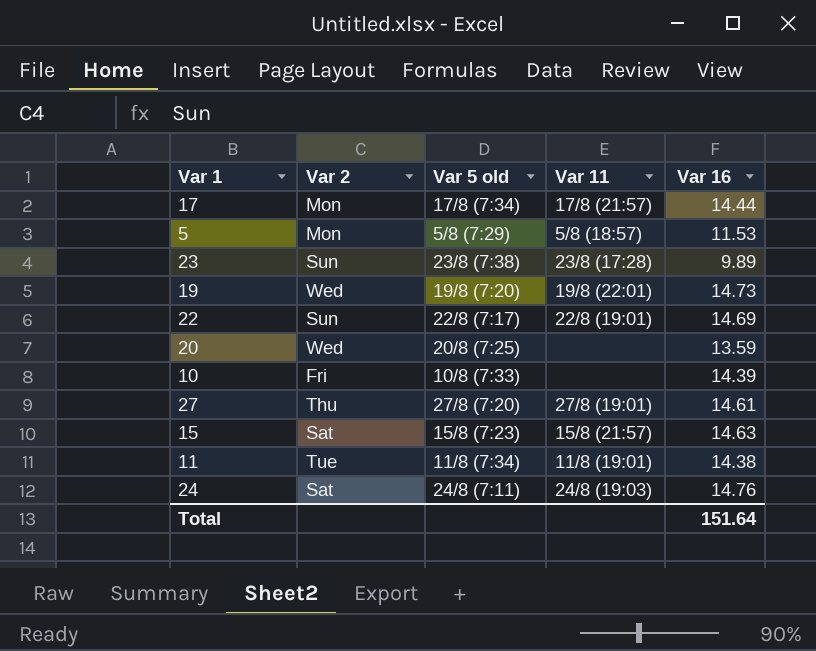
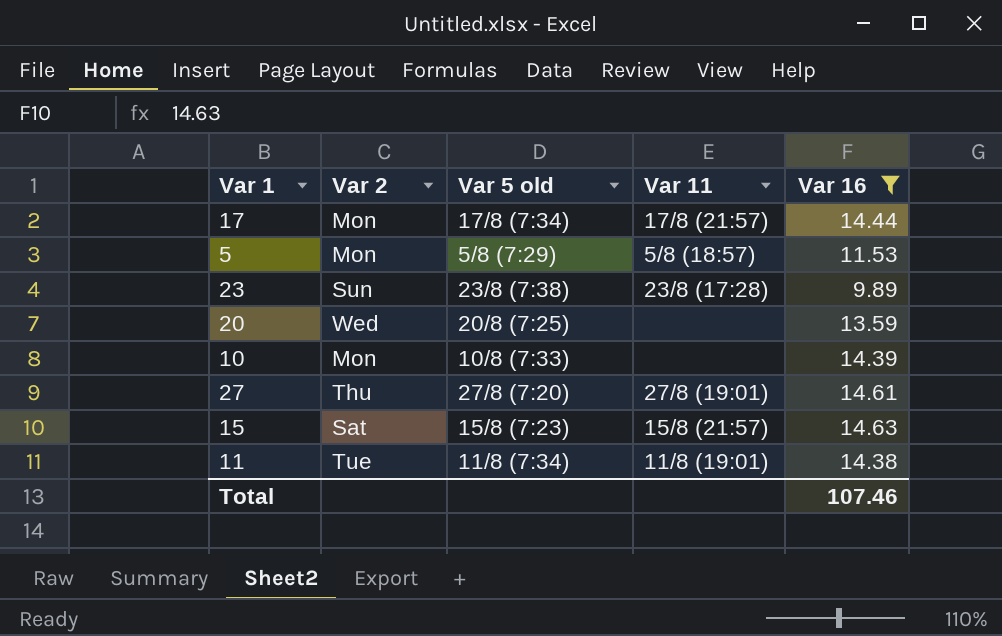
filter: none -> Var 16 <= 14.63
10 | Var 2: Fri -> Mon
Total | Var 16: 151.64 -> 107.46

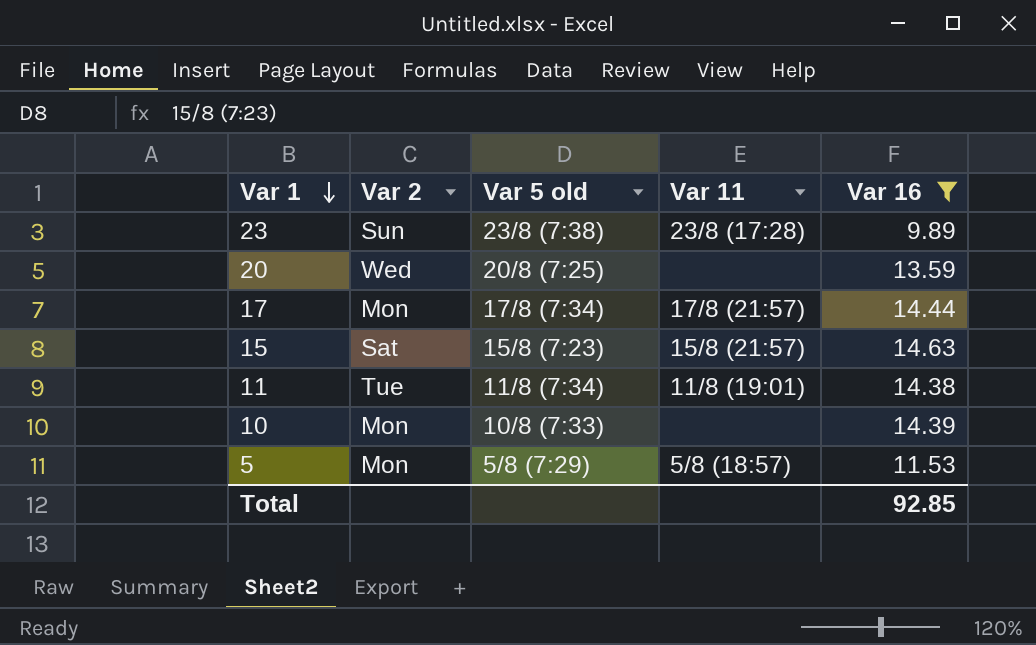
row order: none -> Var 1 descending
row 27: Thu | 27/8 (7:20) | 27/8 (19:01) | 14.61 -> none
Total | Var 16: 107.46 -> 92.85

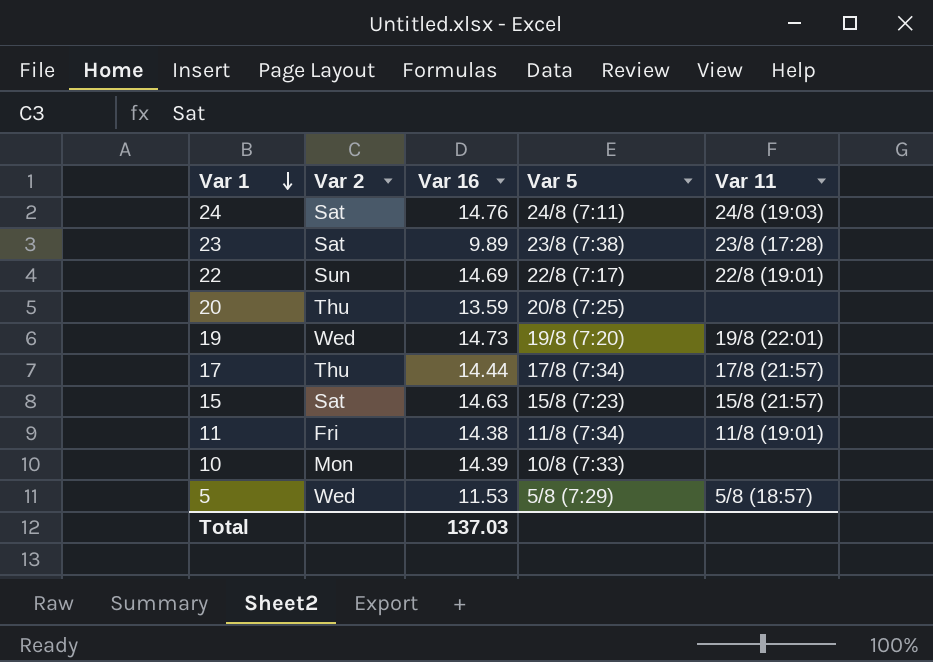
filter: Var 16 <= 14.63 -> none
column Var 16 | position: 5 -> 3
column name: Var 5 old -> Var 5
23 | Var 2: Sun -> Sat
20 | Var 2: Wed -> Thu
17 | Var 2: Mon -> Thu
11 | Var 2: Tue -> Fri
5 | Var 2: Mon -> Wed
Total | Var 16: 92.85 -> 137.03

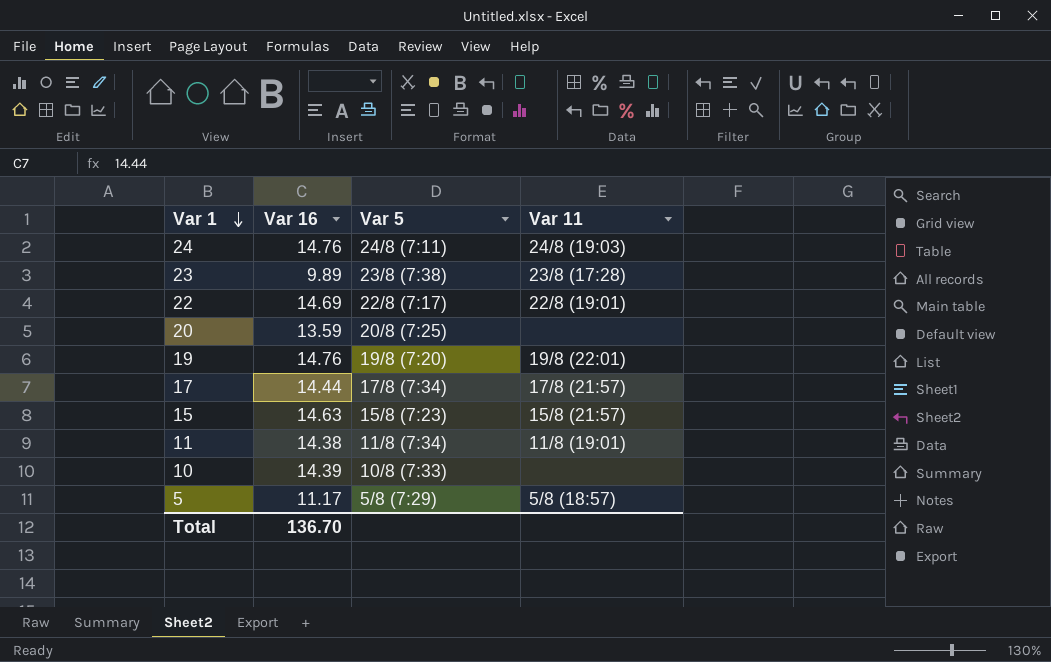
column Var 2 | position: 2 -> none
19 | Var 16: 14.73 -> 14.76
5 | Var 16: 11.53 -> 11.17
Total | Var 16: 137.03 -> 136.70

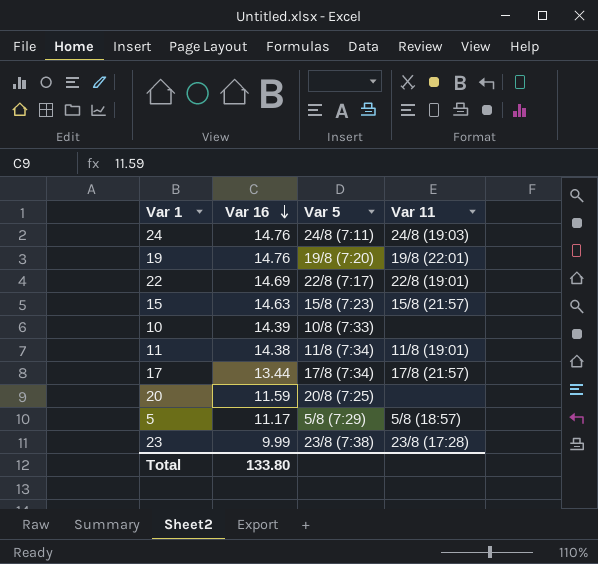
row order: Var 1 descending -> Var 16 descending
17 | Var 16: 14.44 -> 13.44
20 | Var 16: 13.59 -> 11.59
23 | Var 16: 9.89 -> 9.99
Total | Var 16: 136.70 -> 133.80

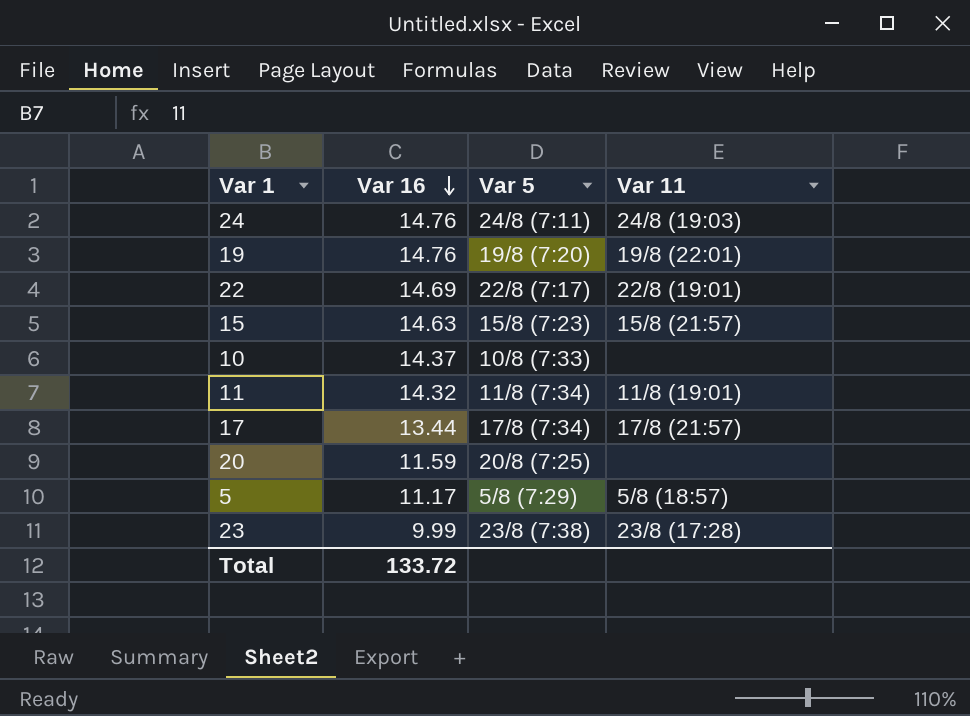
10 | Var 16: 14.39 -> 14.37
11 | Var 16: 14.38 -> 14.32
Total | Var 16: 133.80 -> 133.72

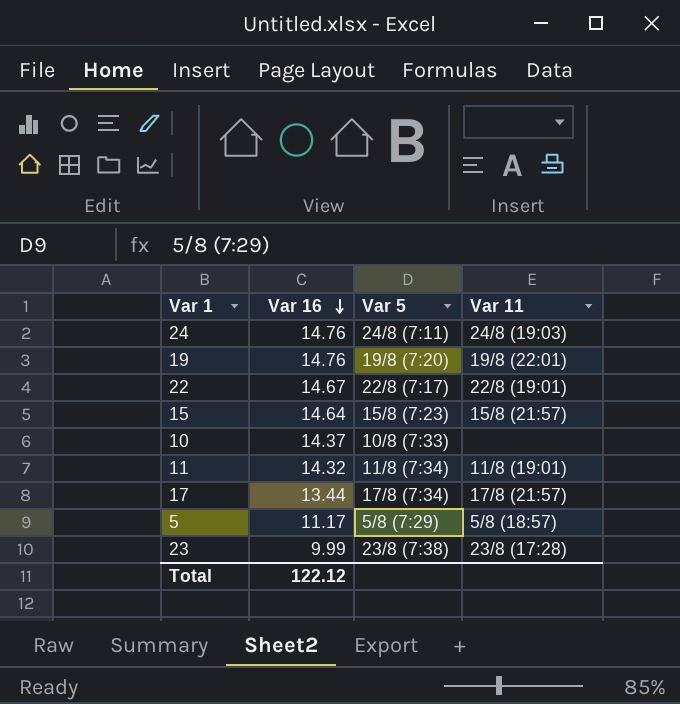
row 20: 11.59 | 20/8 (7:25) | none -> none
22 | Var 16: 14.69 -> 14.67
15 | Var 16: 14.63 -> 14.64
Total | Var 16: 133.72 -> 122.12

